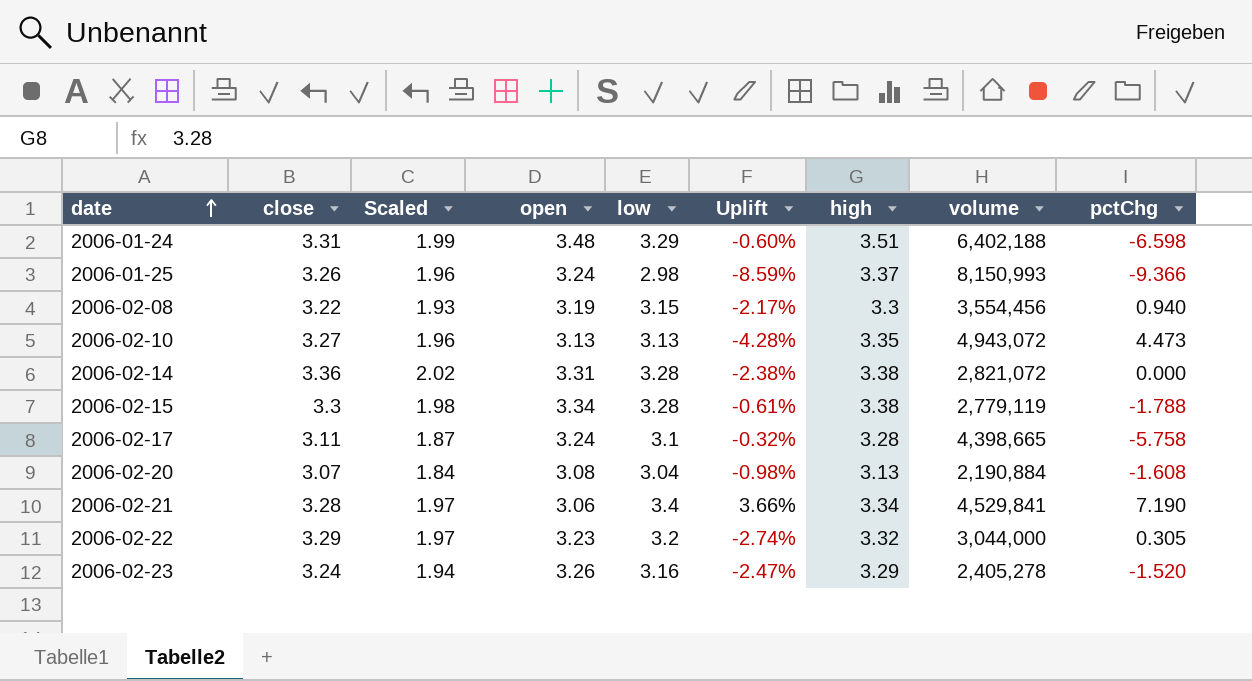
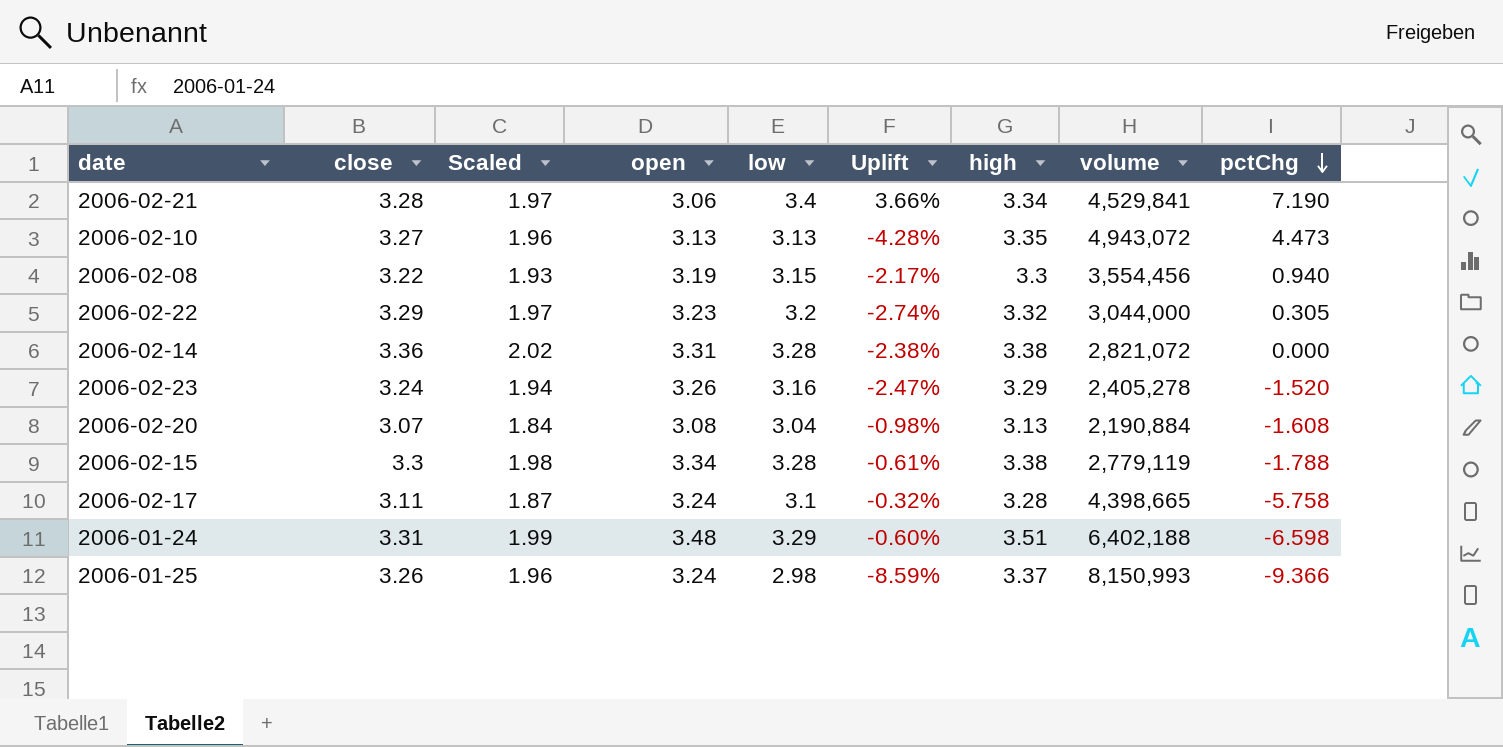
row order: date ascending -> pctChg descending

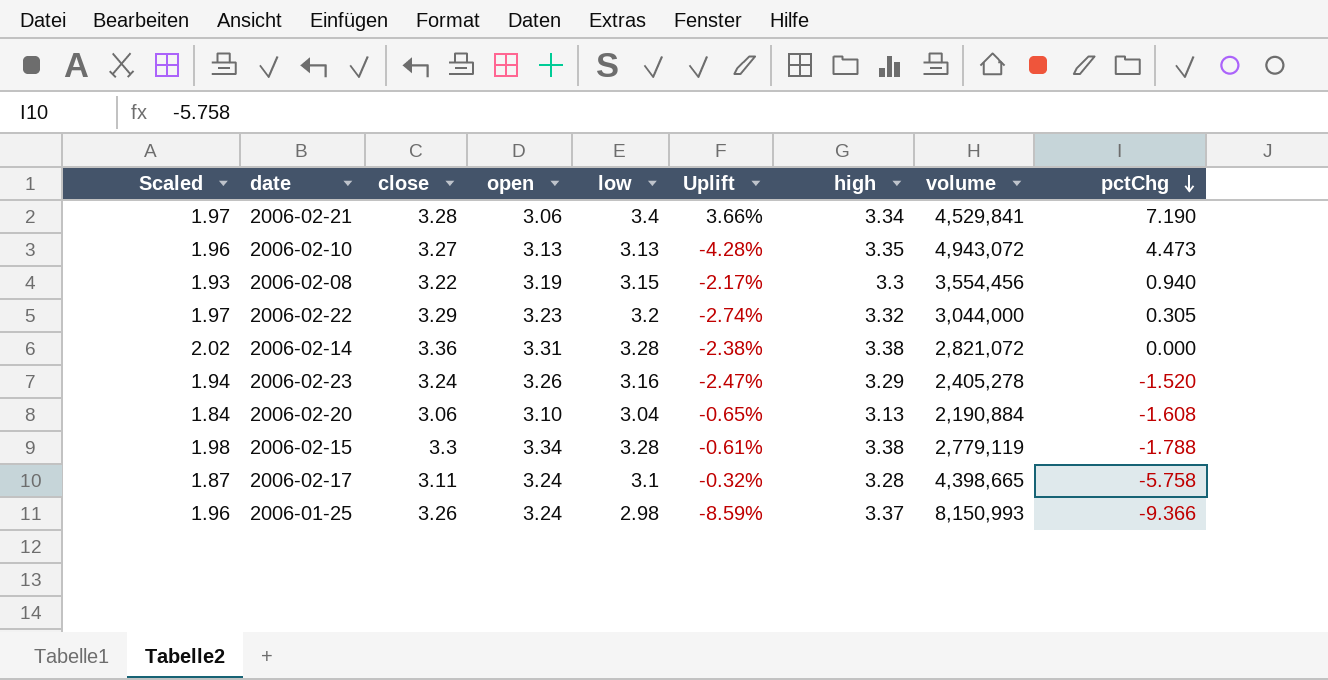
column Scaled | position: 3 -> 1
row 2006-01-24: 3.31 | 1.99 | 3.48 | 3.29 | -0.60% | 3.51 | 6,402,188 | -6.598 -> none
2006-02-20 | close: 3.07 -> 3.06
2006-02-20 | open: 3.08 -> 3.10
2006-02-20 | Uplift: -0.98% -> -0.65%

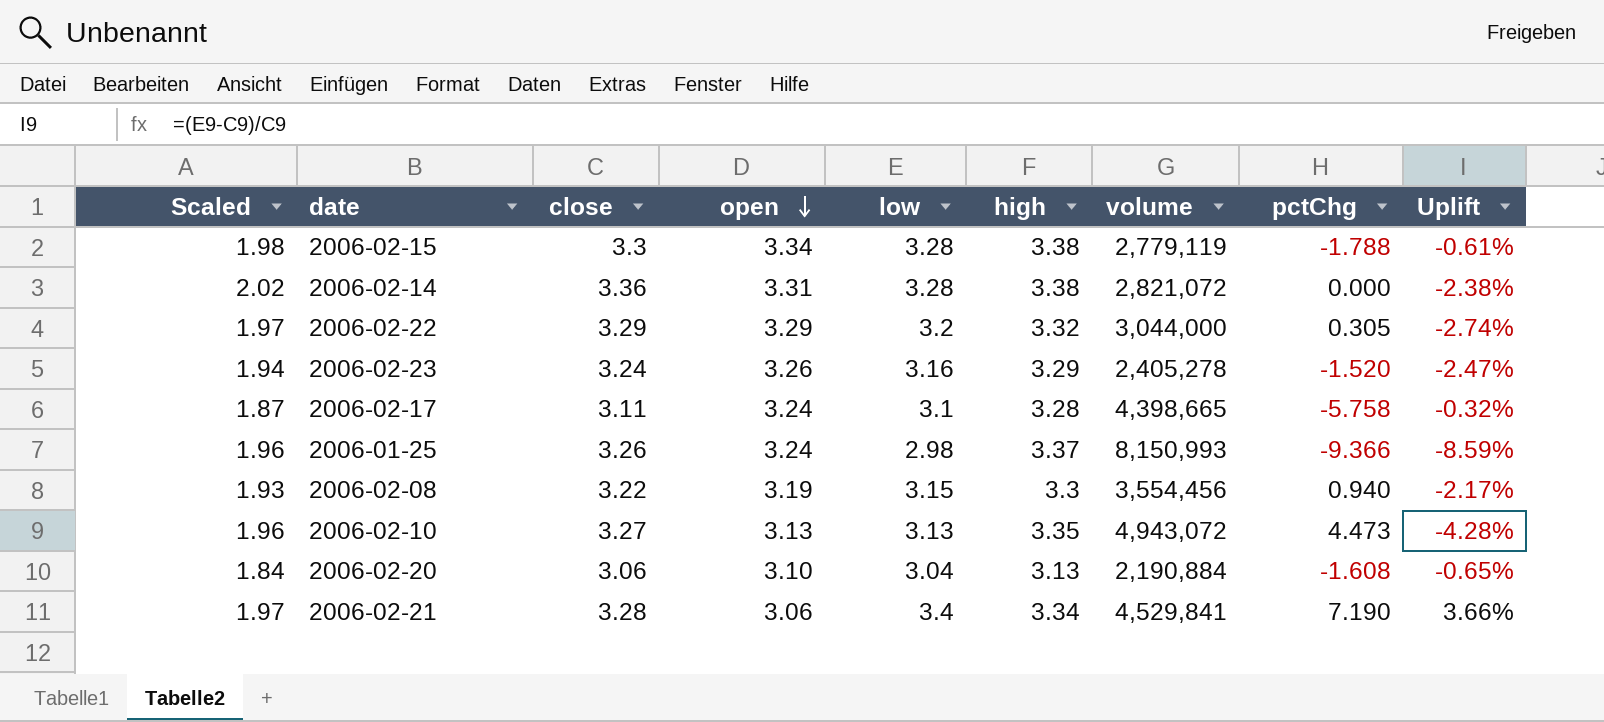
row order: pctChg descending -> open descending
column Uplift | position: 6 -> 9
2006-02-22 | open: 3.23 -> 3.29

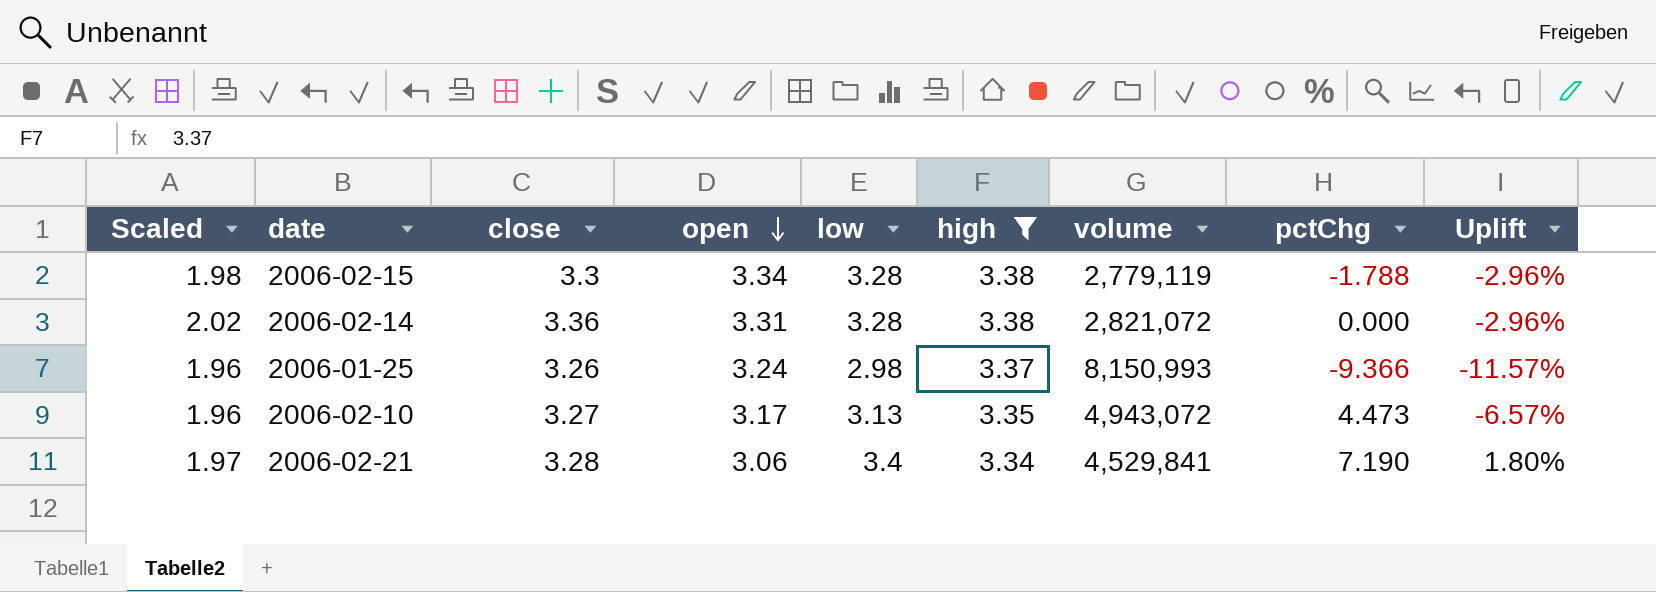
filter: none -> high >= 3.34
column Uplift | formula: ([low] - [close]) / [close] -> ([low] - [high]) / [high]
2006-02-10 | open: 3.13 -> 3.17

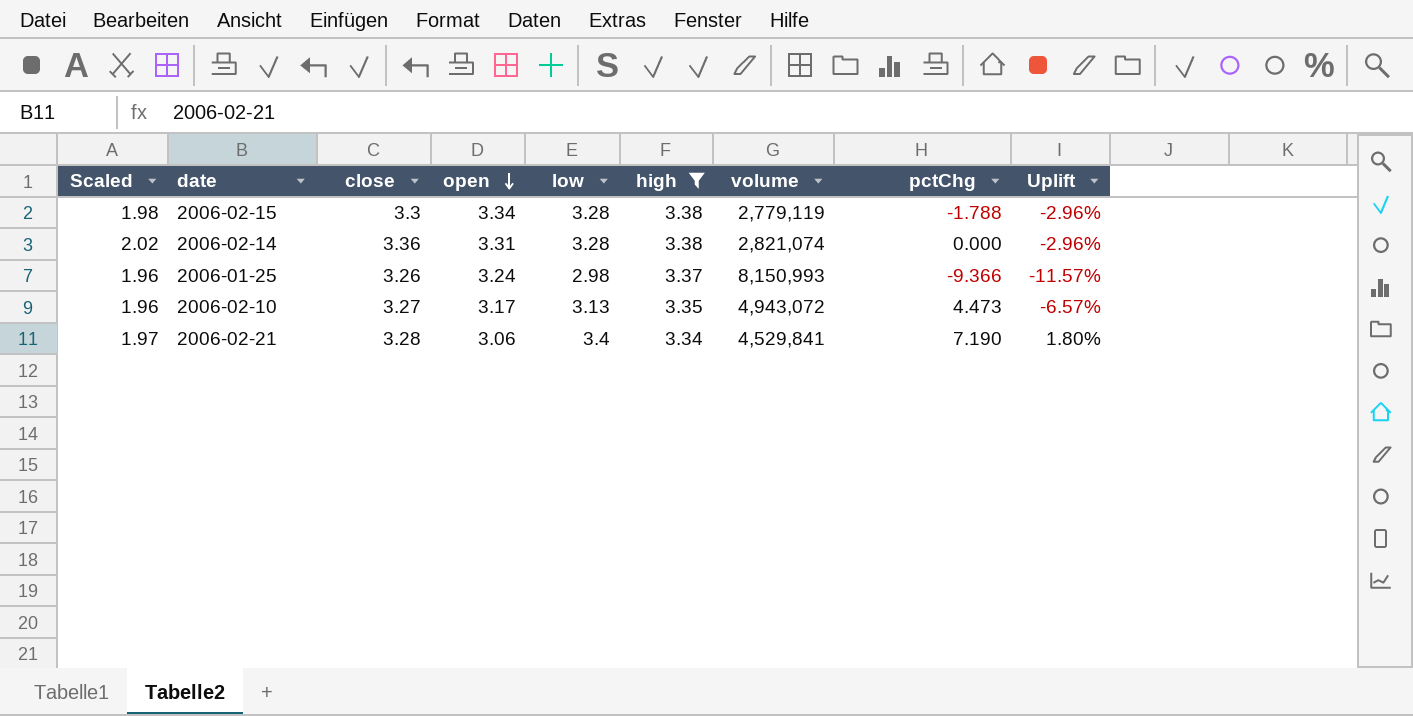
2006-02-14 | volume: 2,821,072 -> 2,821,074

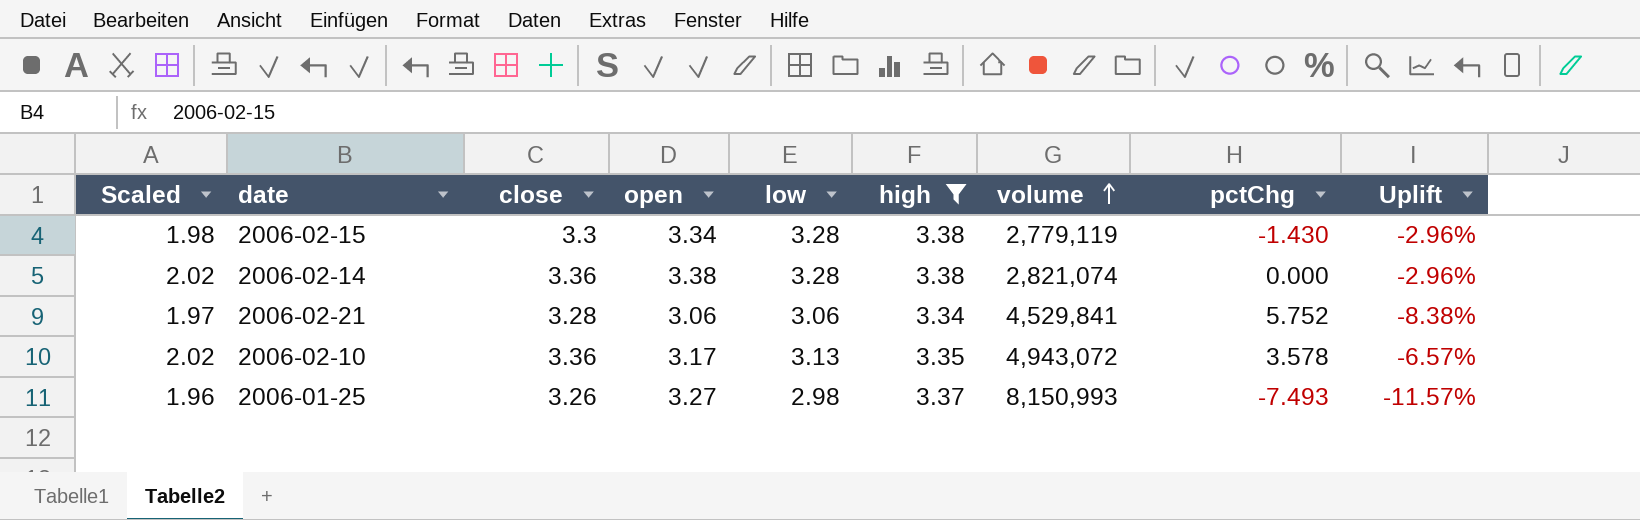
row order: open descending -> volume ascending
2006-02-15 | pctChg: -1.788 -> -1.430
2006-02-14 | open: 3.31 -> 3.38
2006-02-21 | low: 3.4 -> 3.06
2006-02-21 | pctChg: 7.190 -> 5.752
2006-02-21 | Uplift: 1.80% -> -8.38%
2006-02-10 | Scaled: 1.96 -> 2.02
2006-02-10 | close: 3.27 -> 3.36
2006-02-10 | pctChg: 4.473 -> 3.578
2006-01-25 | open: 3.24 -> 3.27
2006-01-25 | pctChg: -9.366 -> -7.493

